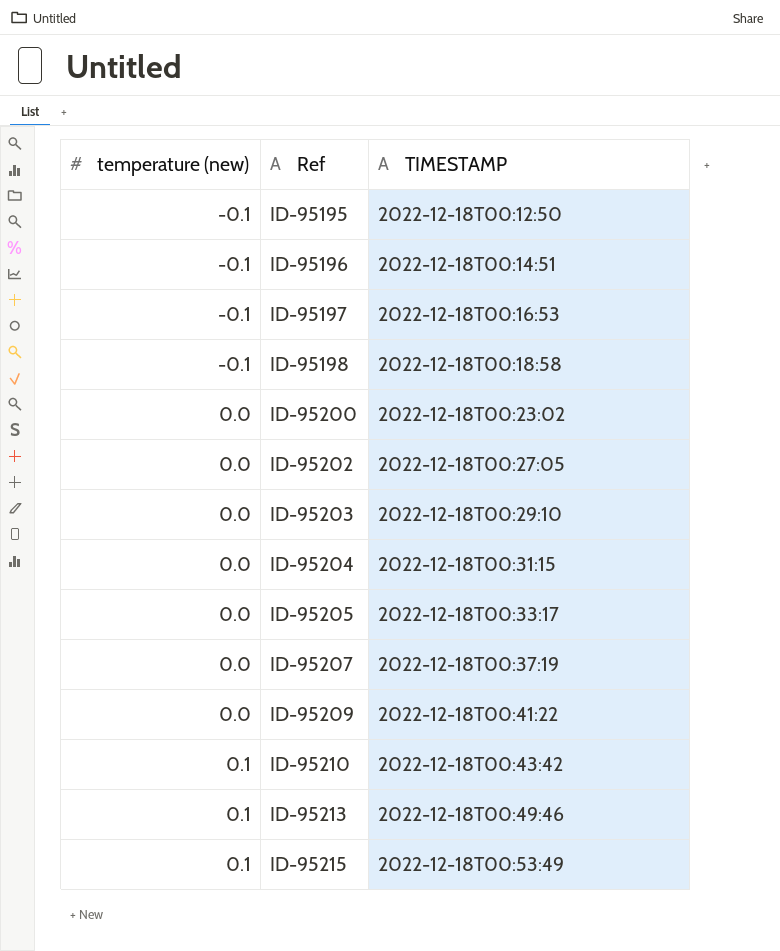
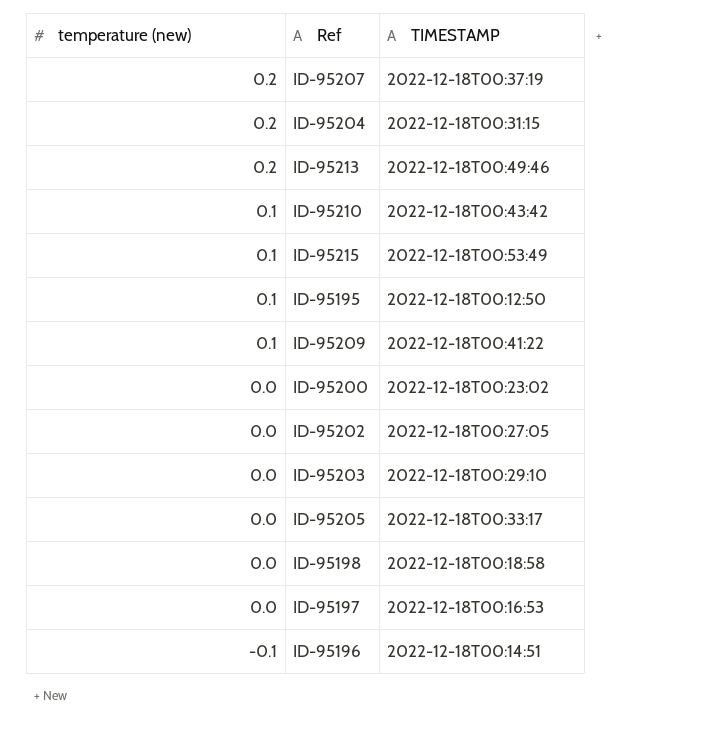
row order: temperature (new) ascending -> temperature (new) descending
ID-95207 | temperature (new): 0.0 -> 0.2
ID-95204 | temperature (new): 0.0 -> 0.2
ID-95213 | temperature (new): 0.1 -> 0.2
ID-95195 | temperature (new): -0.1 -> 0.1
ID-95209 | temperature (new): 0.0 -> 0.1
ID-95198 | temperature (new): -0.1 -> 0.0
ID-95197 | temperature (new): -0.1 -> 0.0

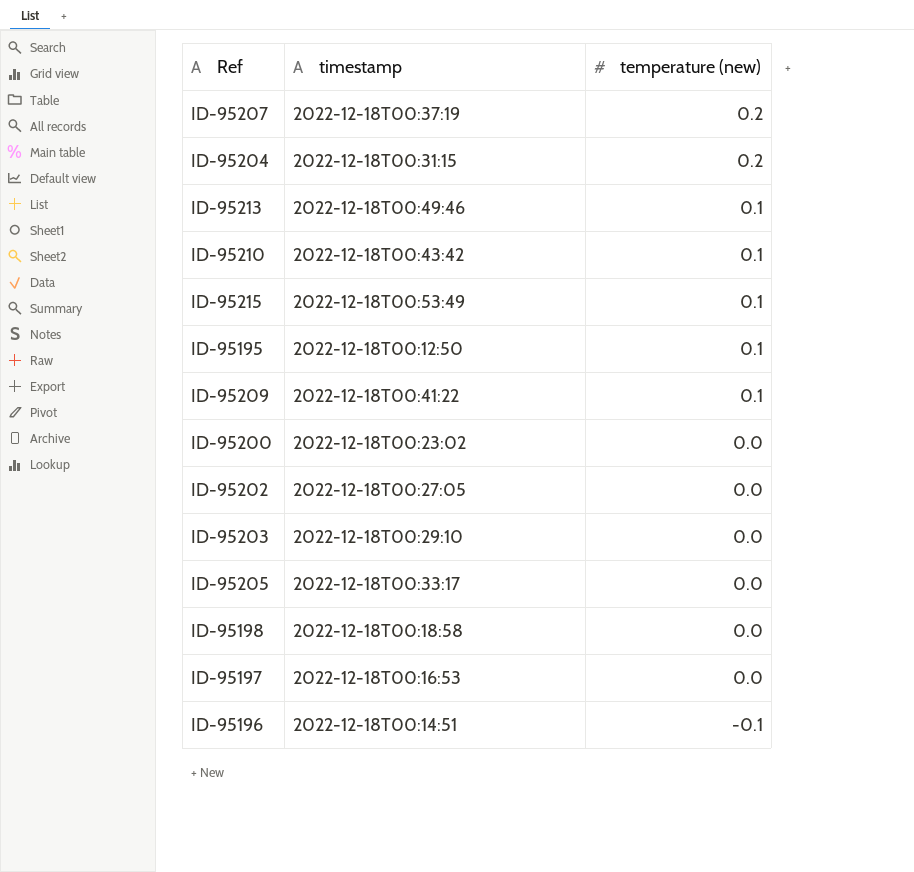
column name: TIMESTAMP -> timestamp
column temperature (new) | position: 1 -> 3
ID-95213 | temperature (new): 0.2 -> 0.1

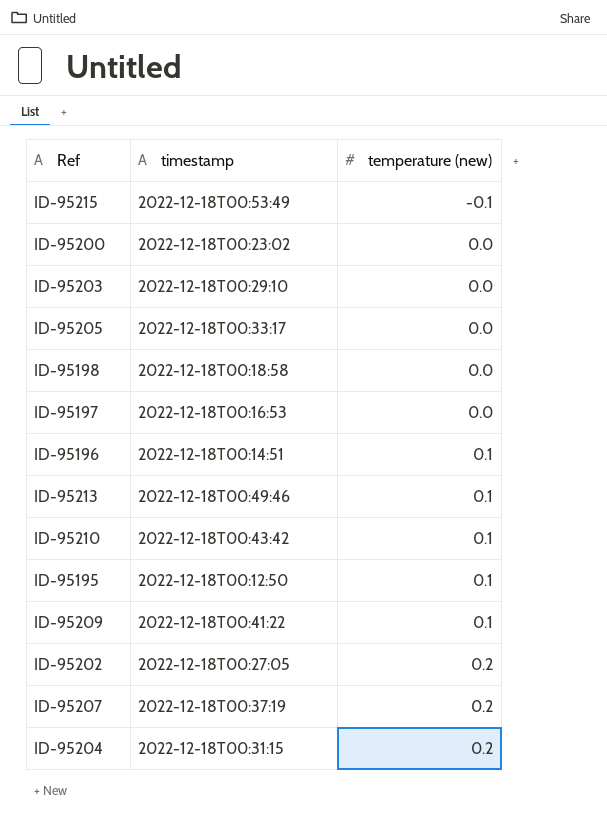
row order: temperature (new) descending -> temperature (new) ascending
ID-95215 | temperature (new): 0.1 -> -0.1
ID-95196 | temperature (new): -0.1 -> 0.1
ID-95202 | temperature (new): 0.0 -> 0.2

